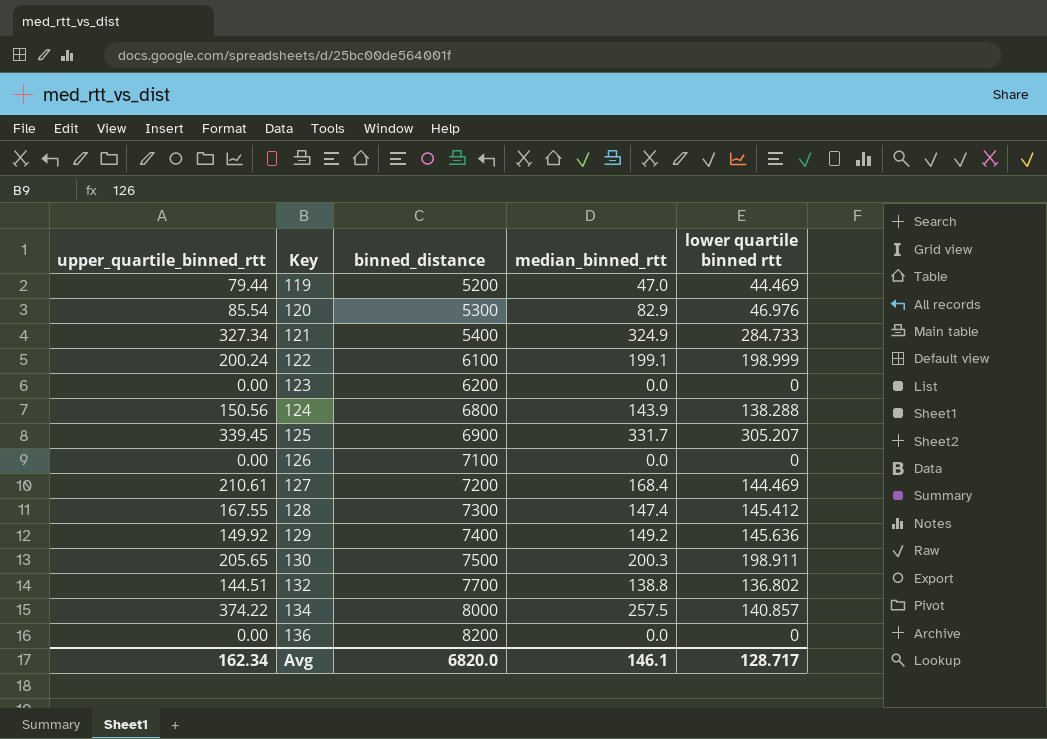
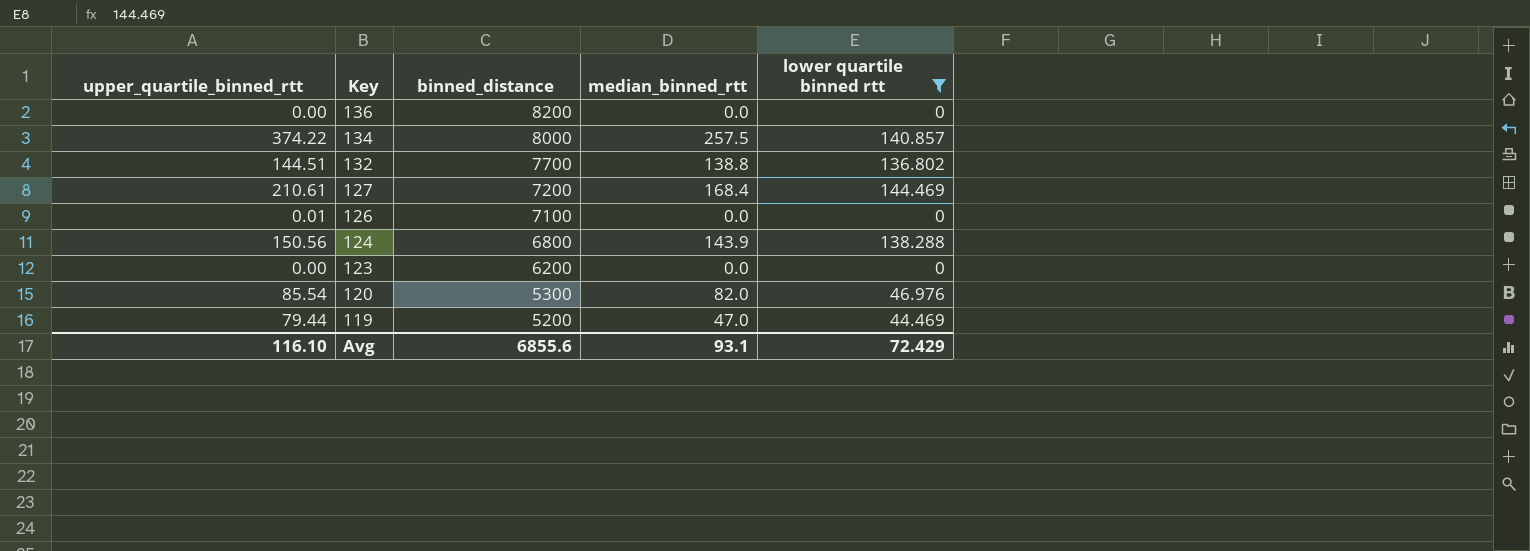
filter: none -> lower quartile binned rtt <= 144.469
row order: Key ascending -> Key descending
126 | upper_quartile_binned_rtt: 0.00 -> 0.01
120 | median_binned_rtt: 82.9 -> 82.0
Avg | upper_quartile_binned_rtt: 162.34 -> 116.10
Avg | binned_distance: 6820.0 -> 6855.6
Avg | median_binned_rtt: 146.1 -> 93.1
Avg | lower quartile binned rtt: 128.717 -> 72.429

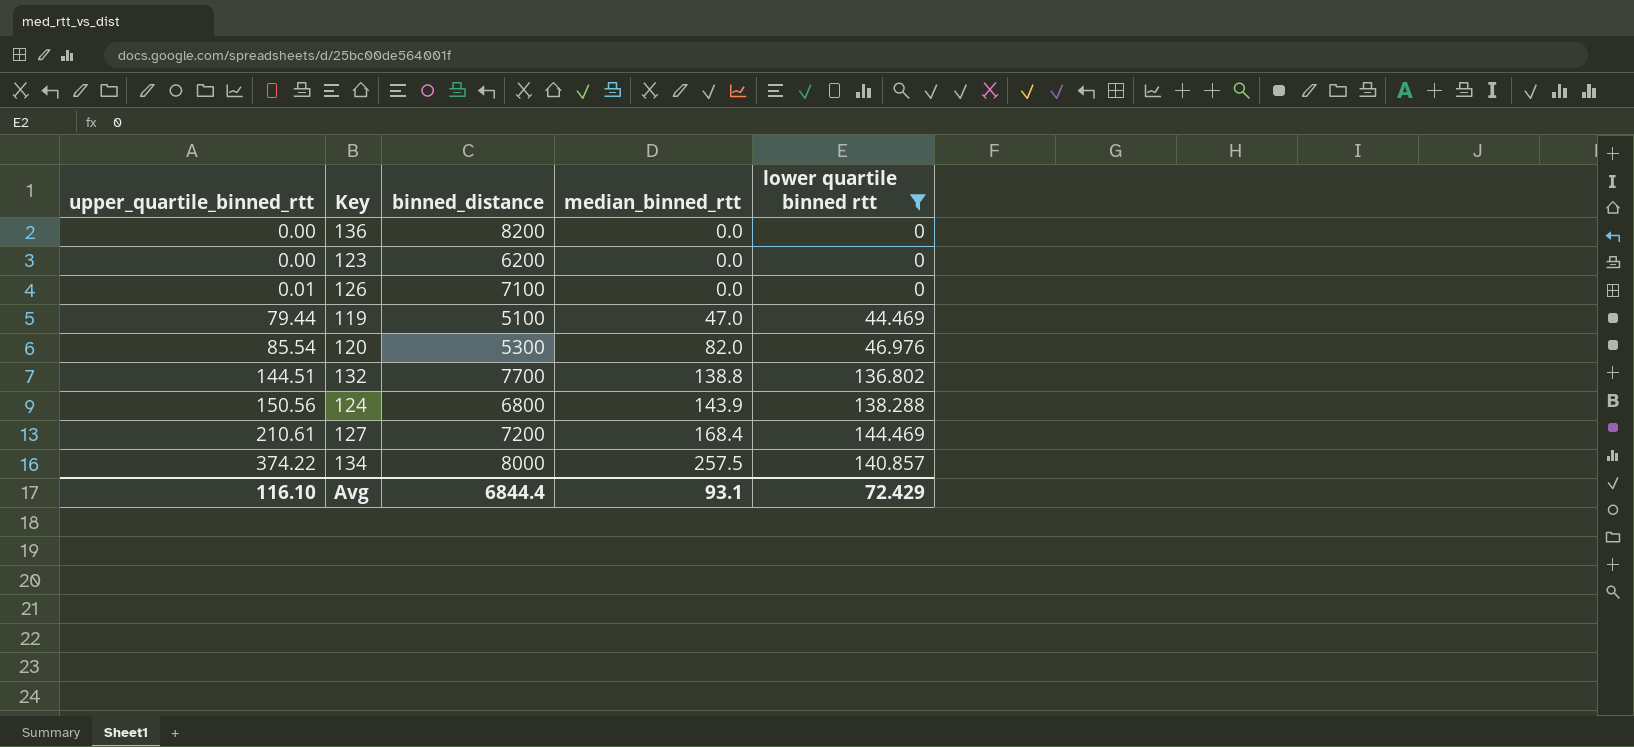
row order: Key descending -> upper_quartile_binned_rtt ascending
119 | binned_distance: 5200 -> 5100
Avg | binned_distance: 6855.6 -> 6844.4

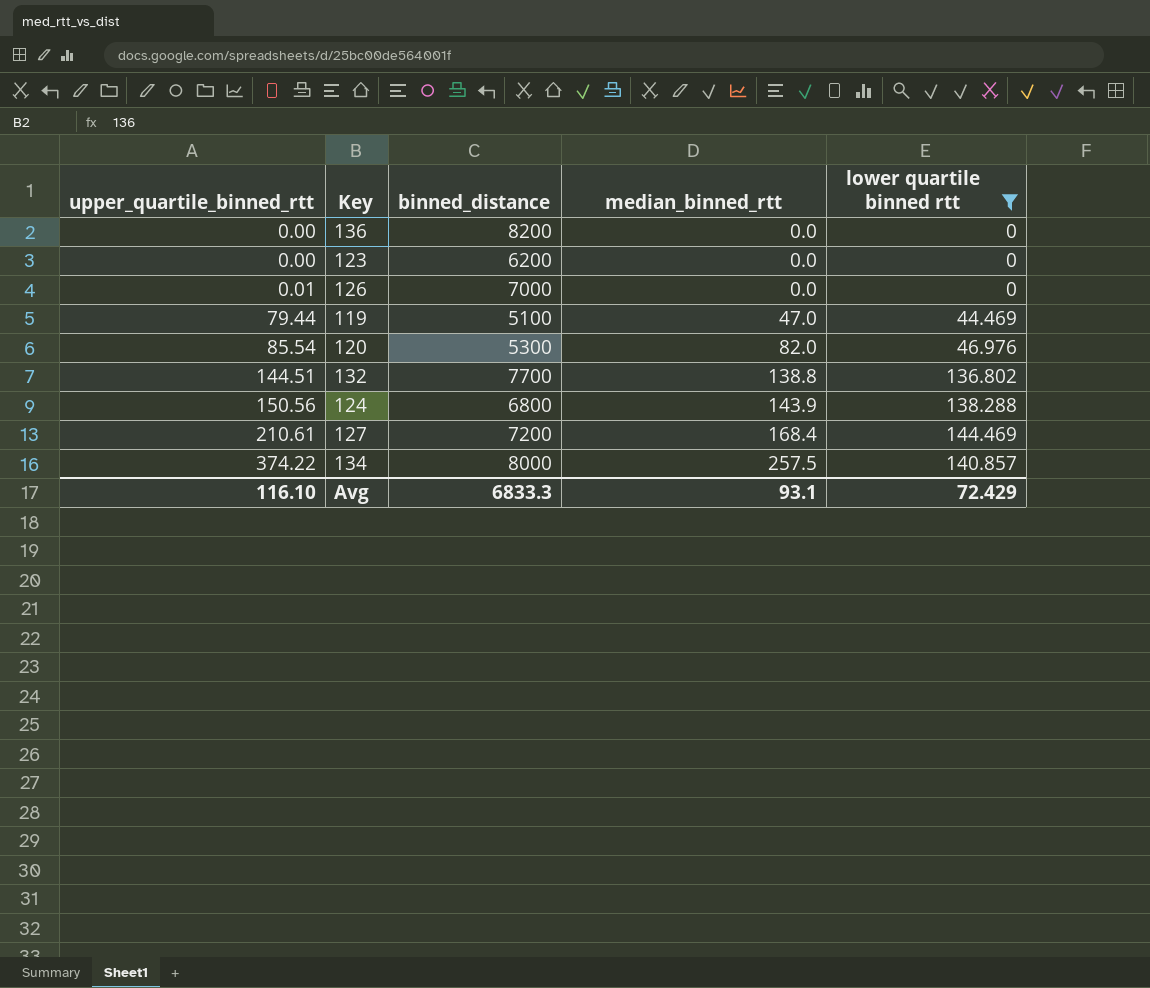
126 | binned_distance: 7100 -> 7000
Avg | binned_distance: 6844.4 -> 6833.3

